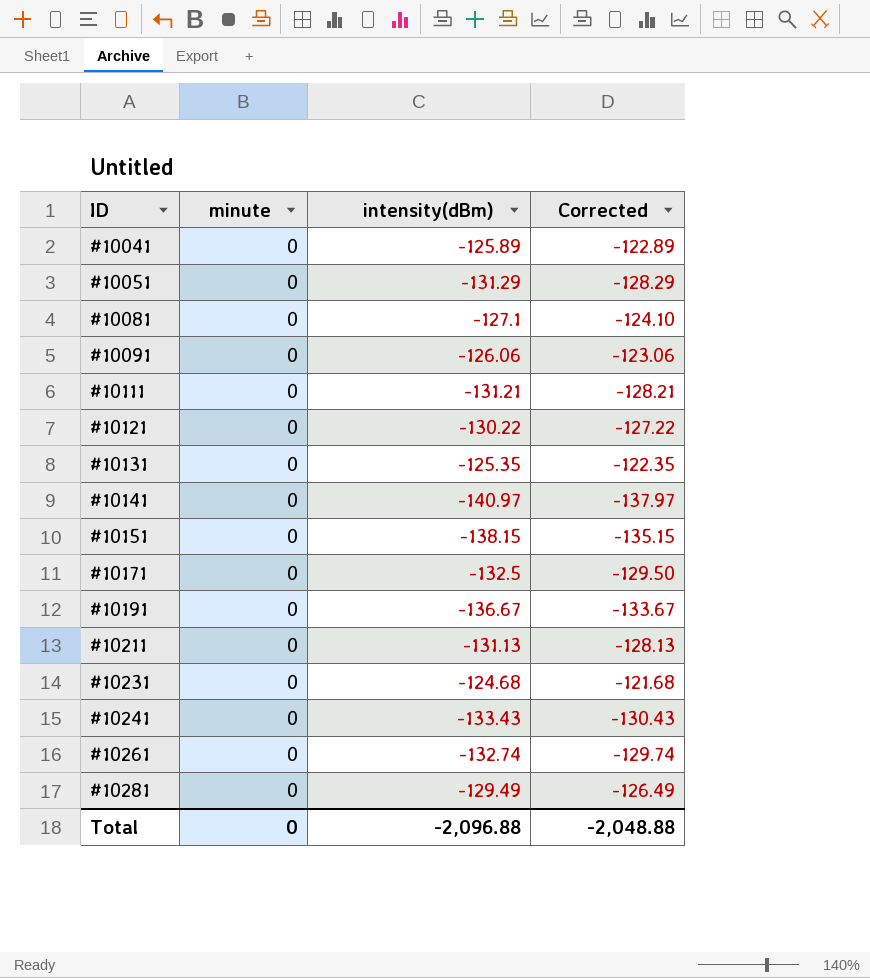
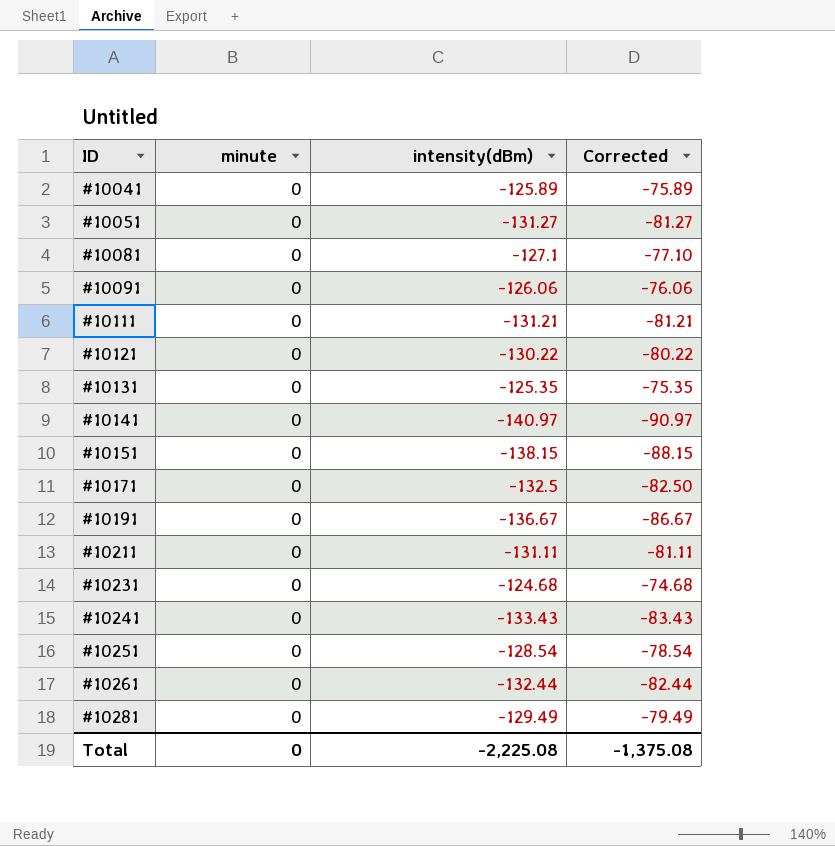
column Corrected | formula: [intensity(dBm)] + 3 -> [intensity(dBm)] + 50
#10051 | intensity(dBm): -131.29 -> -131.27
#10211 | intensity(dBm): -131.13 -> -131.11
row #10251: none -> 0 | -128.54 | -78.54
#10261 | intensity(dBm): -132.74 -> -132.44
Total | intensity(dBm): -2,096.88 -> -2,225.08
Total | Corrected: -2,048.88 -> -1,375.08

